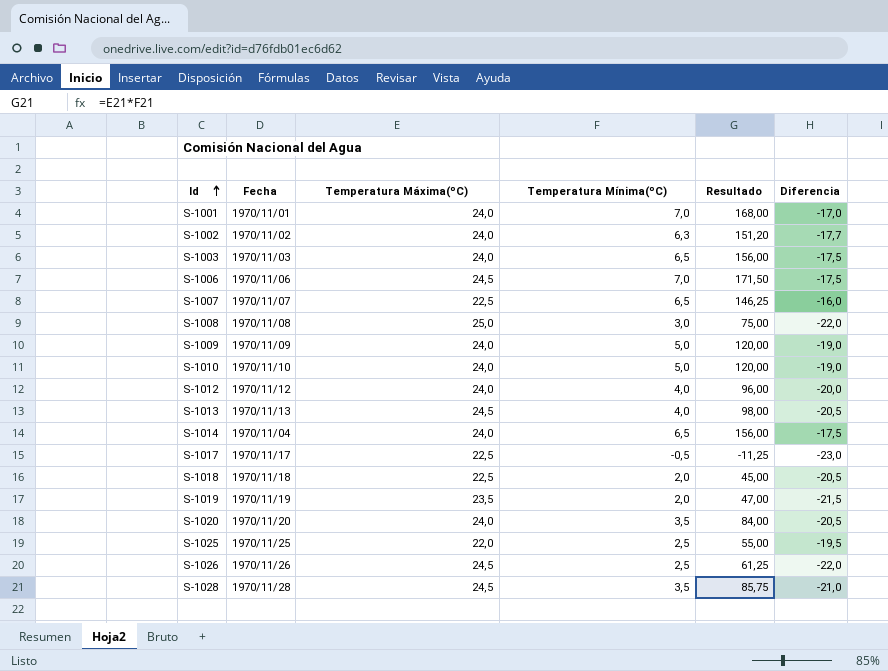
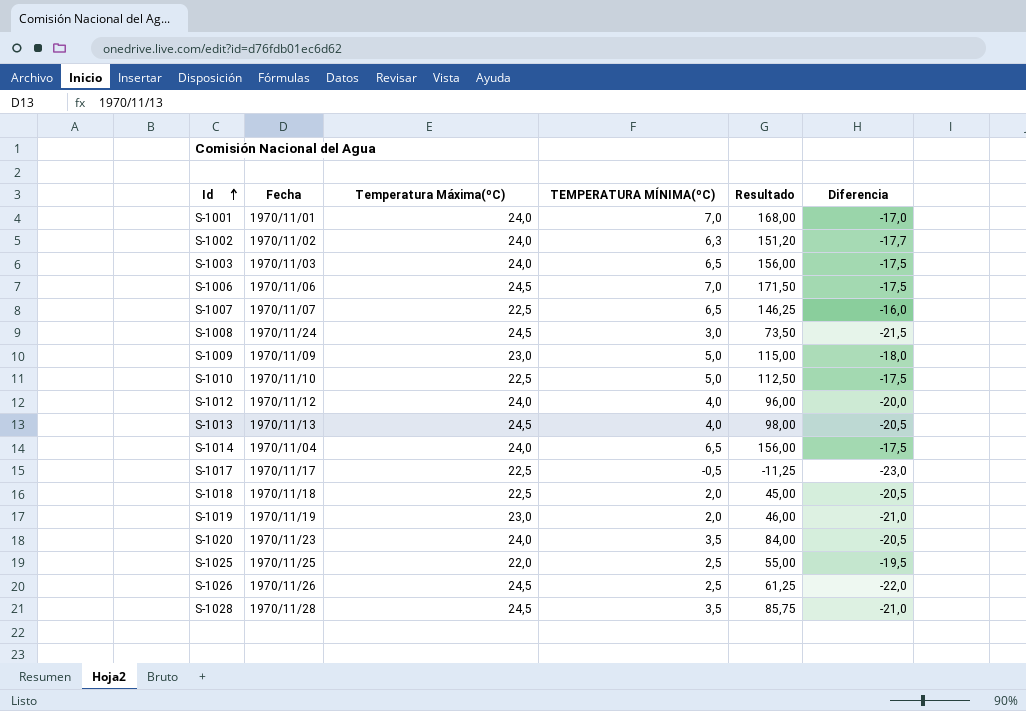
column name: Temperatura Mínima(ºC) -> TEMPERATURA MÍNIMA(ºC)
S-1008 | Fecha: 1970/11/08 -> 1970/11/24
S-1008 | Temperatura Máxima(ºC): 25,0 -> 24,5
S-1008 | Resultado: 75,00 -> 73,50
S-1008 | Diferencia: -22,0 -> -21,5
S-1009 | Temperatura Máxima(ºC): 24,0 -> 23,0
S-1009 | Resultado: 120,00 -> 115,00
S-1009 | Diferencia: -19,0 -> -18,0
S-1010 | Temperatura Máxima(ºC): 24,0 -> 22,5
S-1010 | Resultado: 120,00 -> 112,50
S-1010 | Diferencia: -19,0 -> -17,5
S-1019 | Temperatura Máxima(ºC): 23,5 -> 23,0
S-1019 | Resultado: 47,00 -> 46,00
S-1019 | Diferencia: -21,5 -> -21,0
S-1020 | Fecha: 1970/11/20 -> 1970/11/23

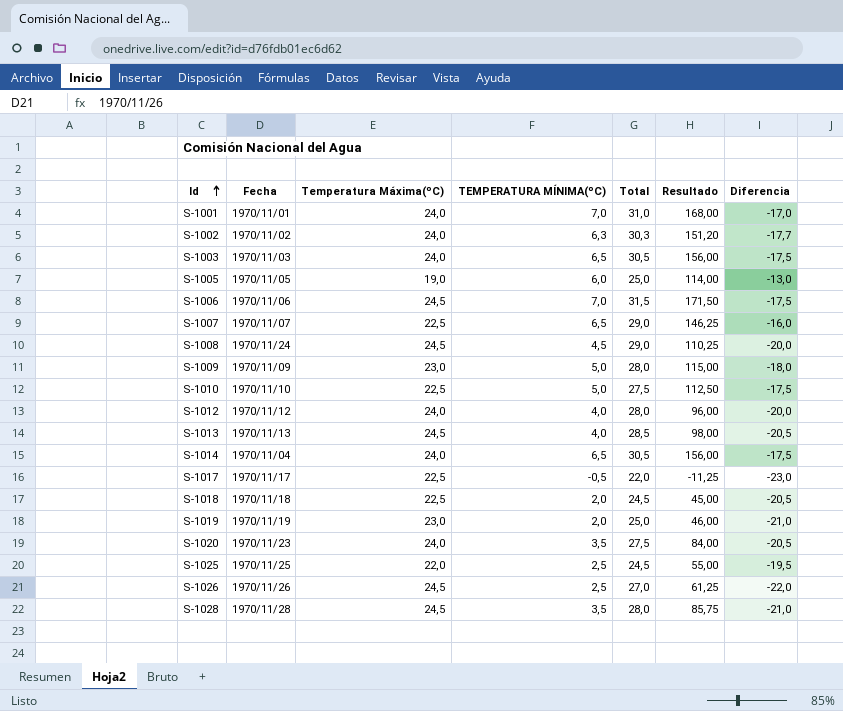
column Total | formula: none -> [Temperatura Máxima(ºC)] + [TEMPERATURA MÍNIMA(ºC)]
row S-1005: none -> 1970/11/05 | 19,0 | 6,0 | 25,0 | 114,00 | -13,0
S-1008 | TEMPERATURA MÍNIMA(ºC): 3,0 -> 4,5
S-1008 | Resultado: 73,50 -> 110,25
S-1008 | Diferencia: -21,5 -> -20,0

